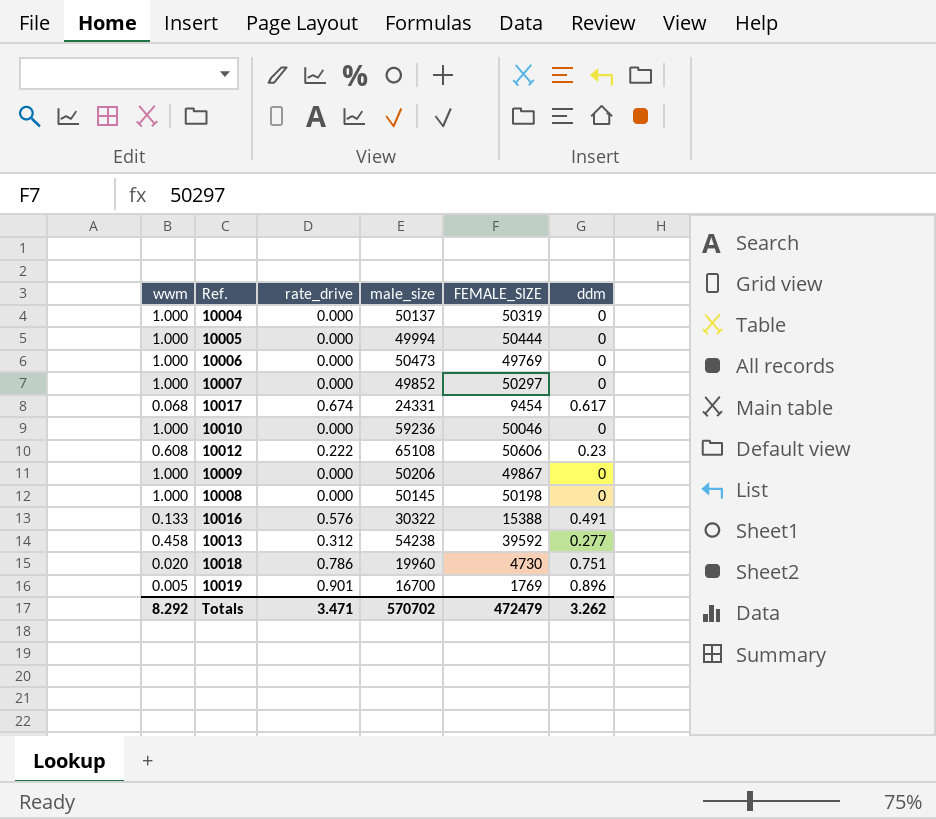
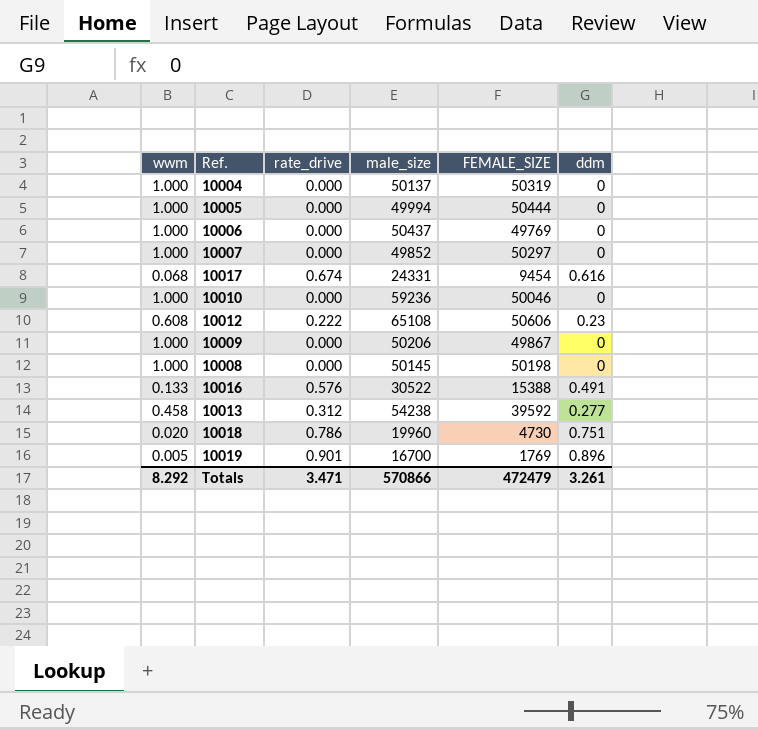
10006 | male_size: 50473 -> 50437
10017 | ddm: 0.617 -> 0.616
10016 | male_size: 30322 -> 30522
Totals | male_size: 570702 -> 570866
Totals | ddm: 3.262 -> 3.261

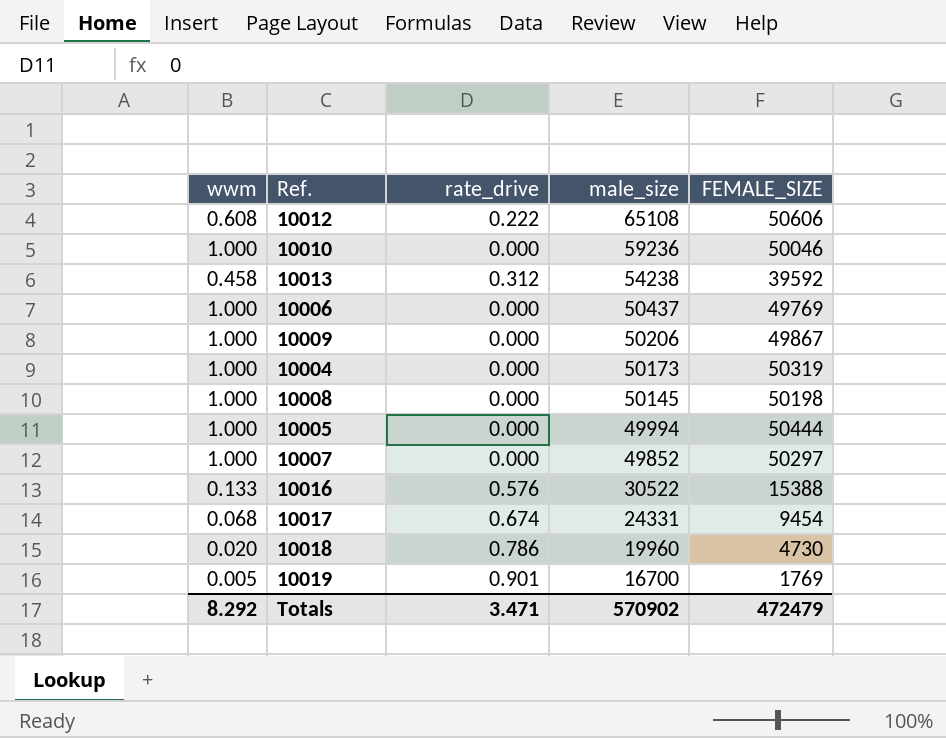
row order: none -> male_size descending
column ddm | position: 6 -> none
10004 | male_size: 50137 -> 50173
Totals | male_size: 570866 -> 570902

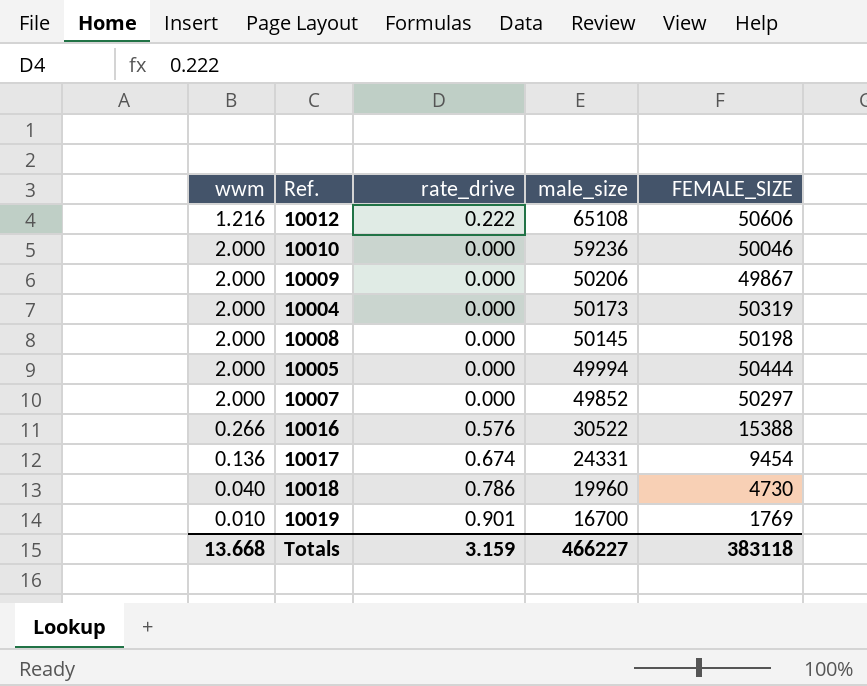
row 10013: 0.458 | 0.312 | 54238 | 39592 -> none
row 10006: 1.000 | 0.000 | 50437 | 49769 -> none
10012 | wwm: 0.608 -> 1.216
10010 | wwm: 1.000 -> 2.000
10009 | wwm: 1.000 -> 2.000
10004 | wwm: 1.000 -> 2.000
10008 | wwm: 1.000 -> 2.000
10005 | wwm: 1.000 -> 2.000
10007 | wwm: 1.000 -> 2.000
10016 | wwm: 0.133 -> 0.266
10017 | wwm: 0.068 -> 0.136
10018 | wwm: 0.020 -> 0.040
10019 | wwm: 0.005 -> 0.010
Totals | wwm: 8.292 -> 13.668
Totals | rate_drive: 3.471 -> 3.159
Totals | male_size: 570902 -> 466227
Totals | FEMALE_SIZE: 472479 -> 383118

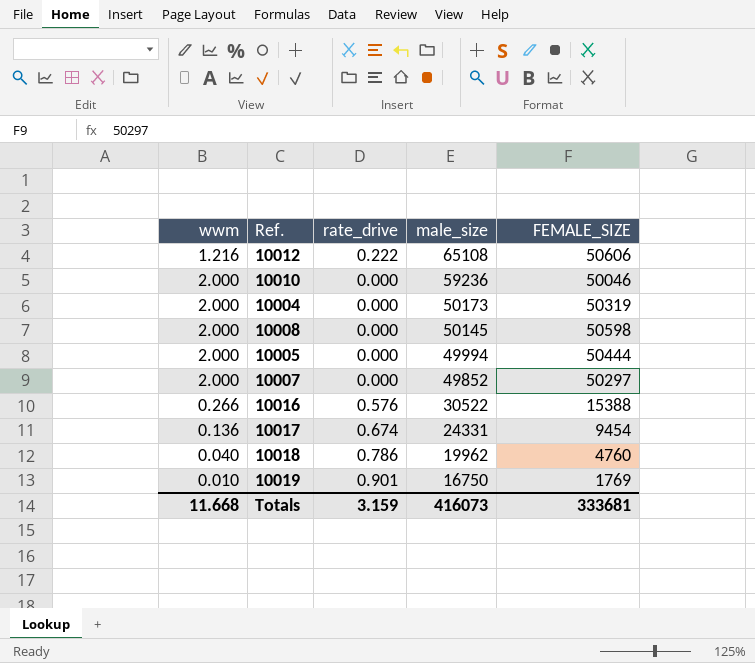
row 10009: 2.000 | 0.000 | 50206 | 49867 -> none
10008 | FEMALE_SIZE: 50198 -> 50598
10018 | male_size: 19960 -> 19962
10018 | FEMALE_SIZE: 4730 -> 4760
10019 | male_size: 16700 -> 16750
Totals | wwm: 13.668 -> 11.668
Totals | male_size: 466227 -> 416073
Totals | FEMALE_SIZE: 383118 -> 333681

